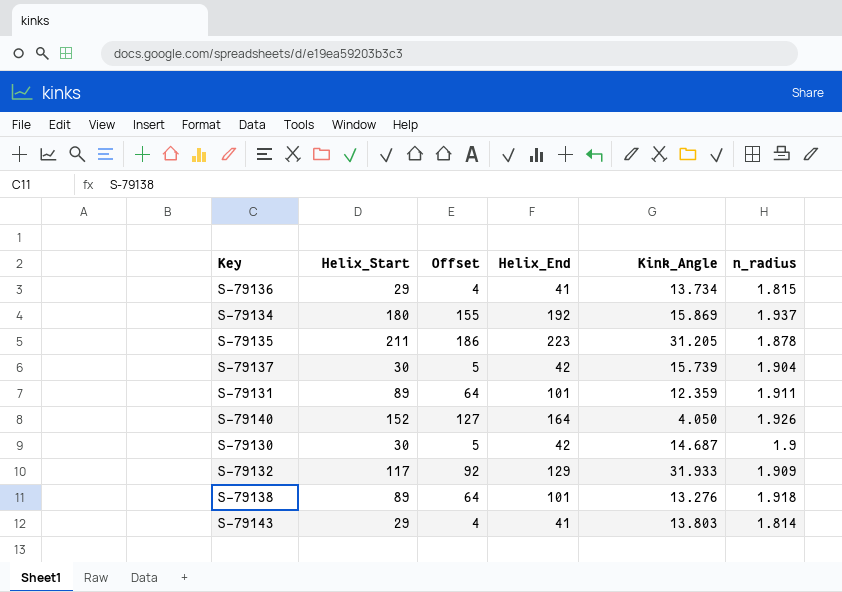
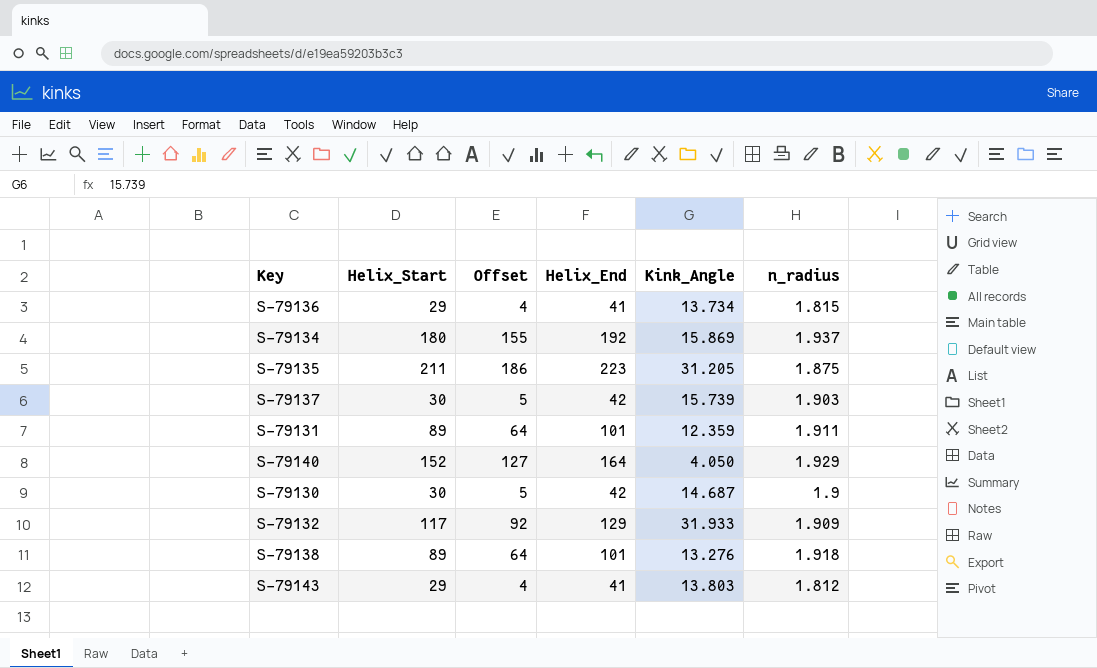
S-79135 | n_radius: 1.878 -> 1.875
S-79137 | n_radius: 1.904 -> 1.903
S-79140 | n_radius: 1.926 -> 1.929
S-79143 | n_radius: 1.814 -> 1.812

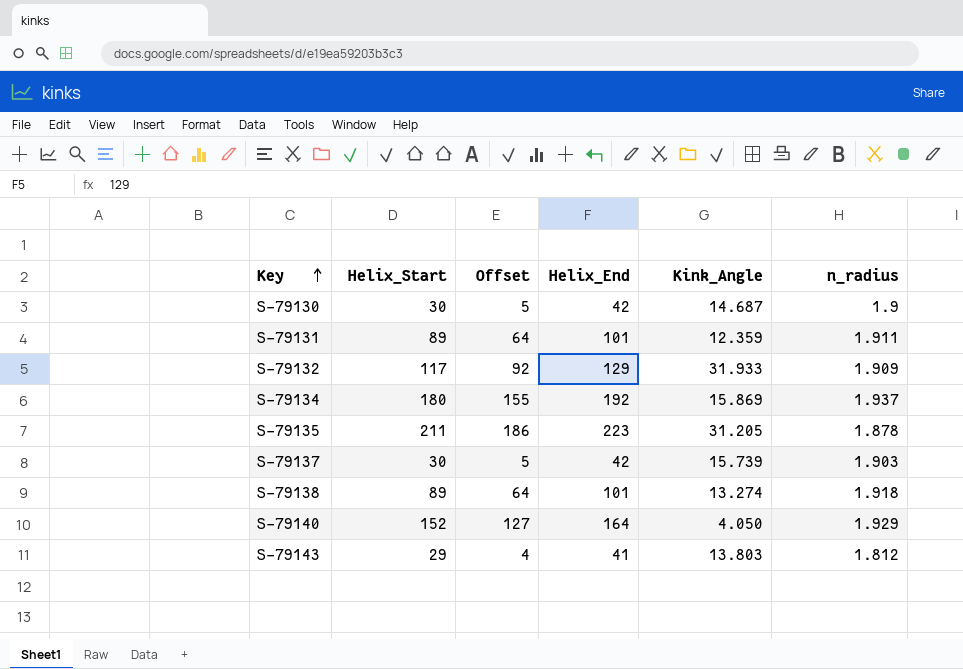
row order: none -> Key ascending
row S-79136: 29 | 4 | 41 | 13.734 | 1.815 -> none
S-79135 | n_radius: 1.875 -> 1.878
S-79138 | Kink_Angle: 13.276 -> 13.274

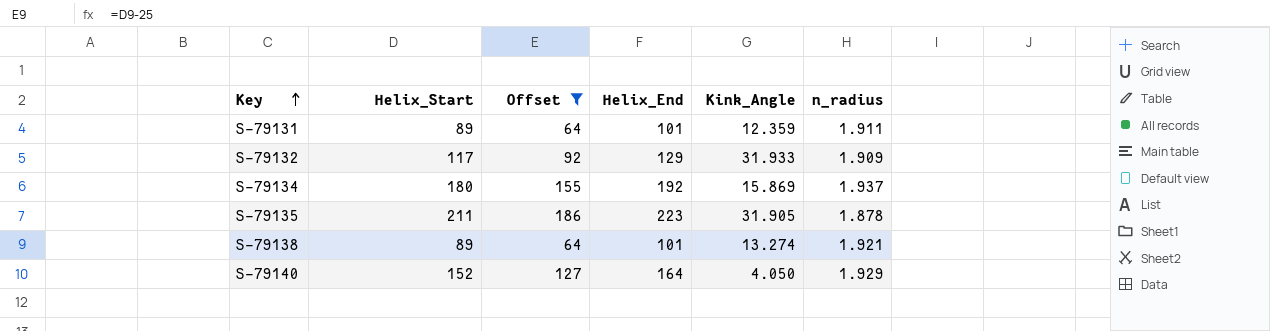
filter: none -> Offset >= 64
S-79135 | Kink_Angle: 31.205 -> 31.905
S-79138 | n_radius: 1.918 -> 1.921

